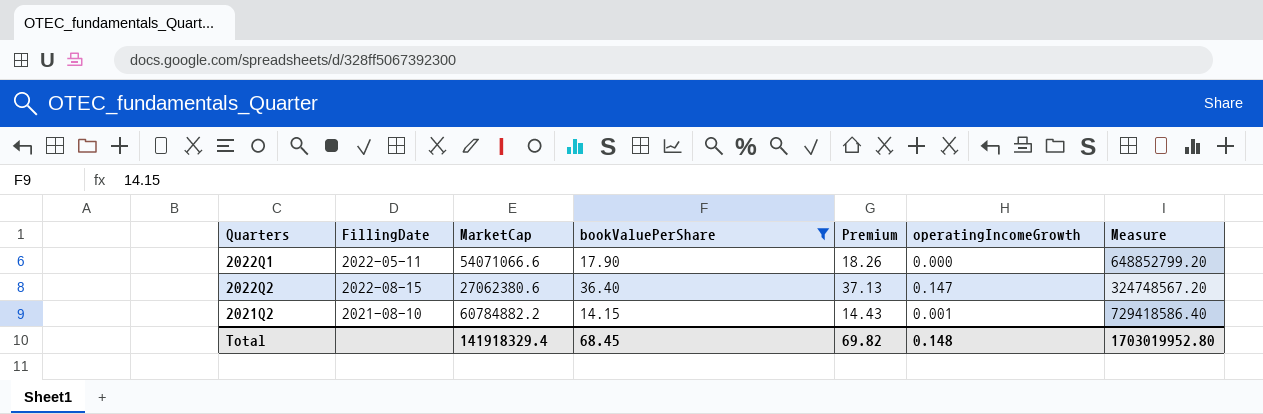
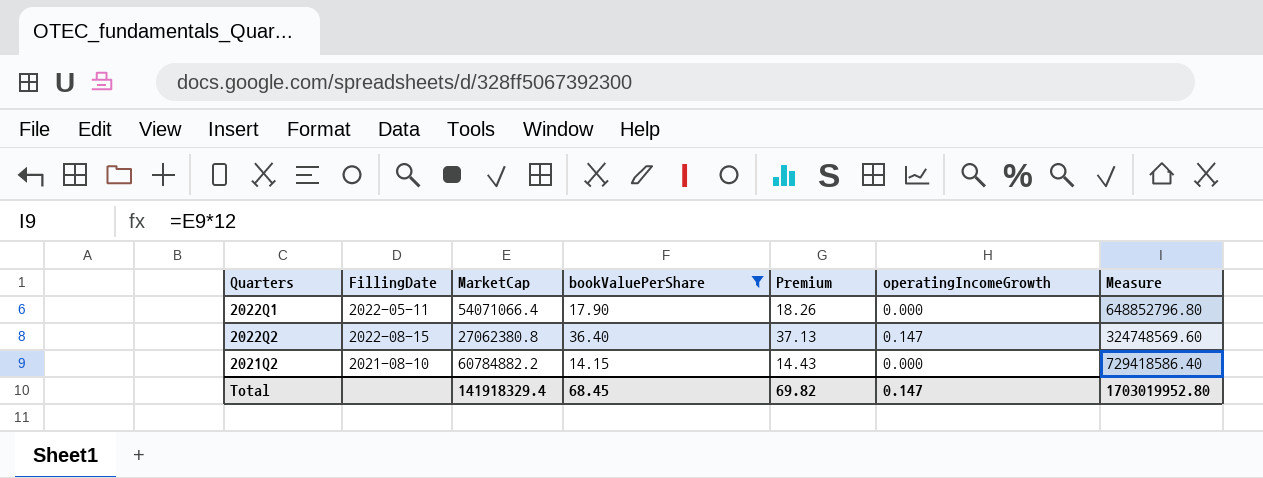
2022Q1 | MarketCap: 54071066.6 -> 54071066.4
2022Q1 | Measure: 648852799.20 -> 648852796.80
2022Q2 | MarketCap: 27062380.6 -> 27062380.8
2022Q2 | Measure: 324748567.20 -> 324748569.60
2021Q2 | operatingIncomeGrowth: 0.001 -> 0.000
Total | operatingIncomeGrowth: 0.148 -> 0.147

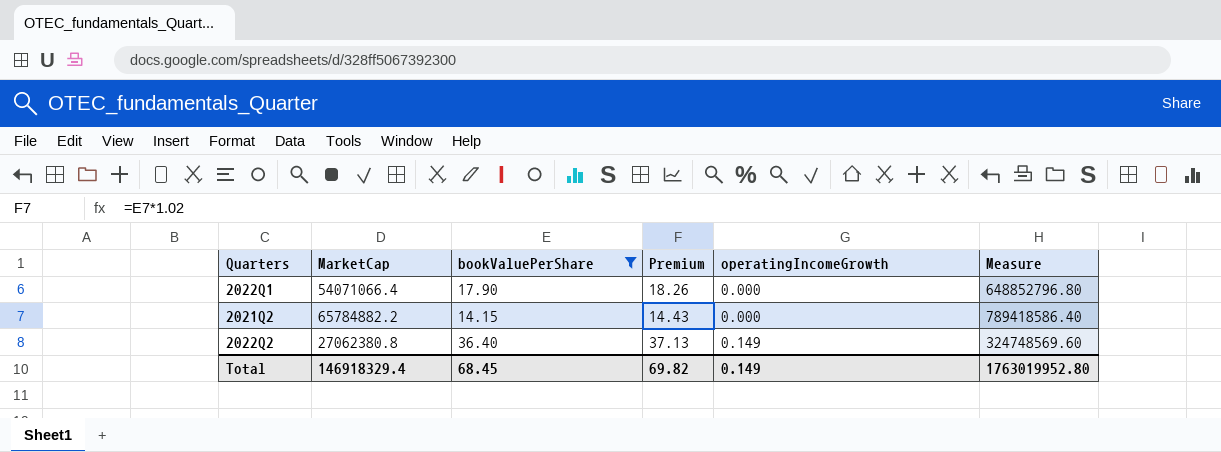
row order: none -> operatingIncomeGrowth ascending
column FillingDate | position: 2 -> none
2021Q2 | MarketCap: 60784882.2 -> 65784882.2
2021Q2 | Measure: 729418586.40 -> 789418586.40
2022Q2 | operatingIncomeGrowth: 0.147 -> 0.149
Total | MarketCap: 141918329.4 -> 146918329.4
Total | operatingIncomeGrowth: 0.147 -> 0.149
Total | Measure: 1703019952.80 -> 1763019952.80

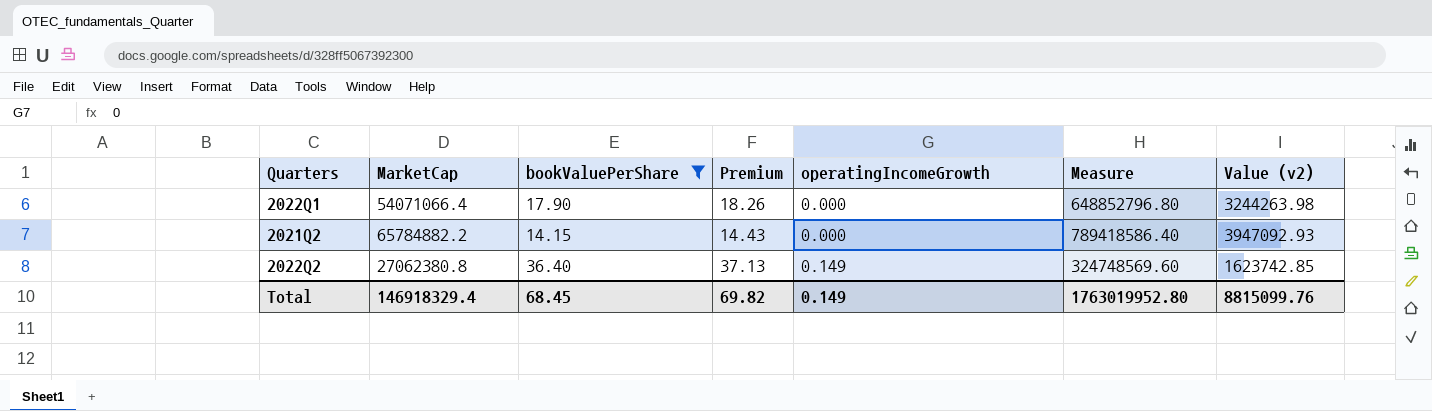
column Value (v2) | formula: none -> [MarketCap] * 0.06

